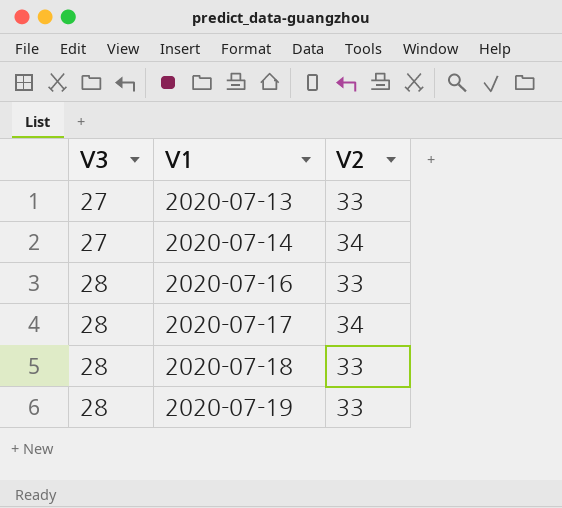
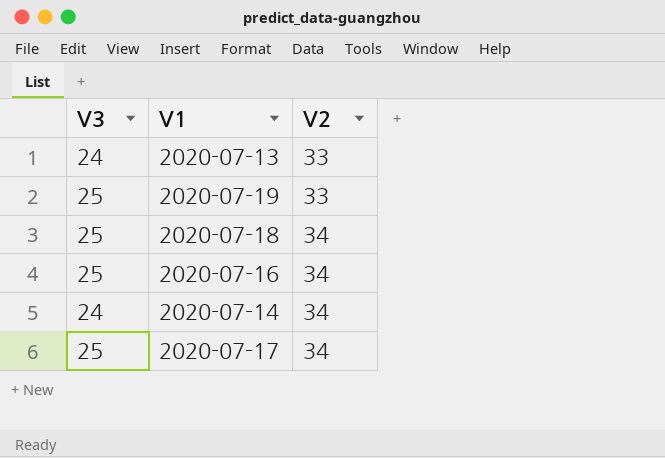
row order: V3 ascending -> V2 ascending
2020-07-13 | V3: 27 -> 24
2020-07-19 | V3: 28 -> 25
2020-07-18 | V3: 28 -> 25
2020-07-18 | V2: 33 -> 34
2020-07-16 | V3: 28 -> 25
2020-07-16 | V2: 33 -> 34
2020-07-14 | V3: 27 -> 24
2020-07-17 | V3: 28 -> 25

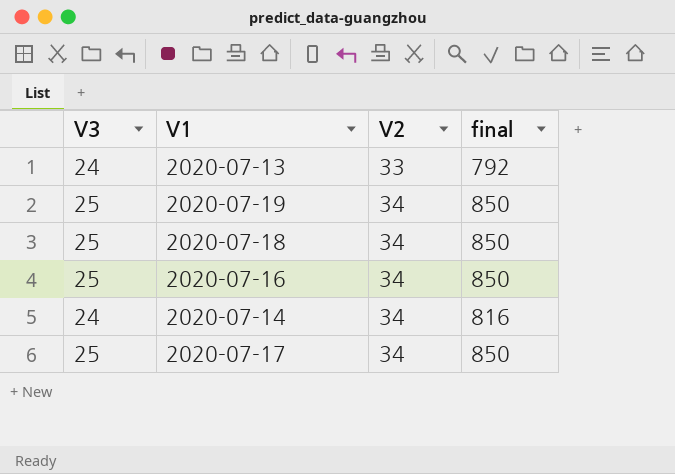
column final | formula: none -> [V3] * [V2]
2020-07-19 | V2: 33 -> 34

